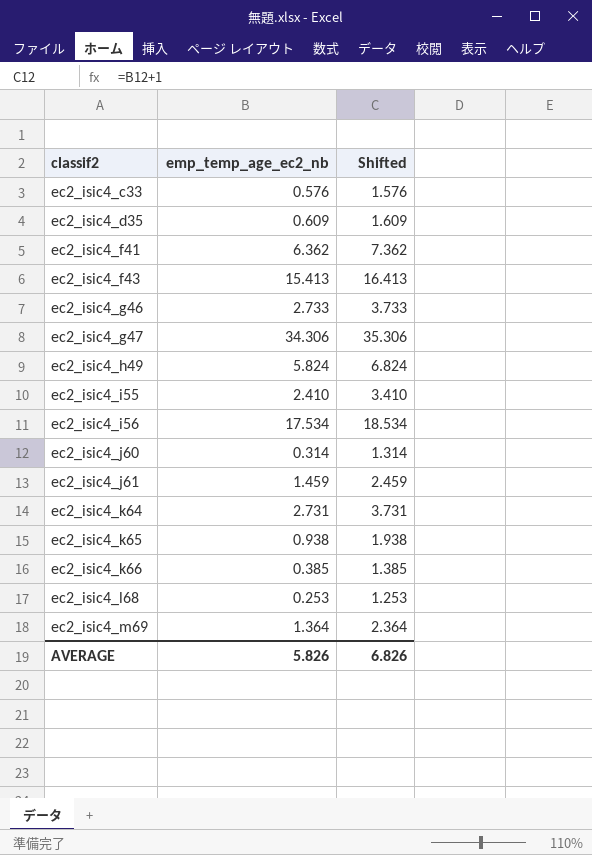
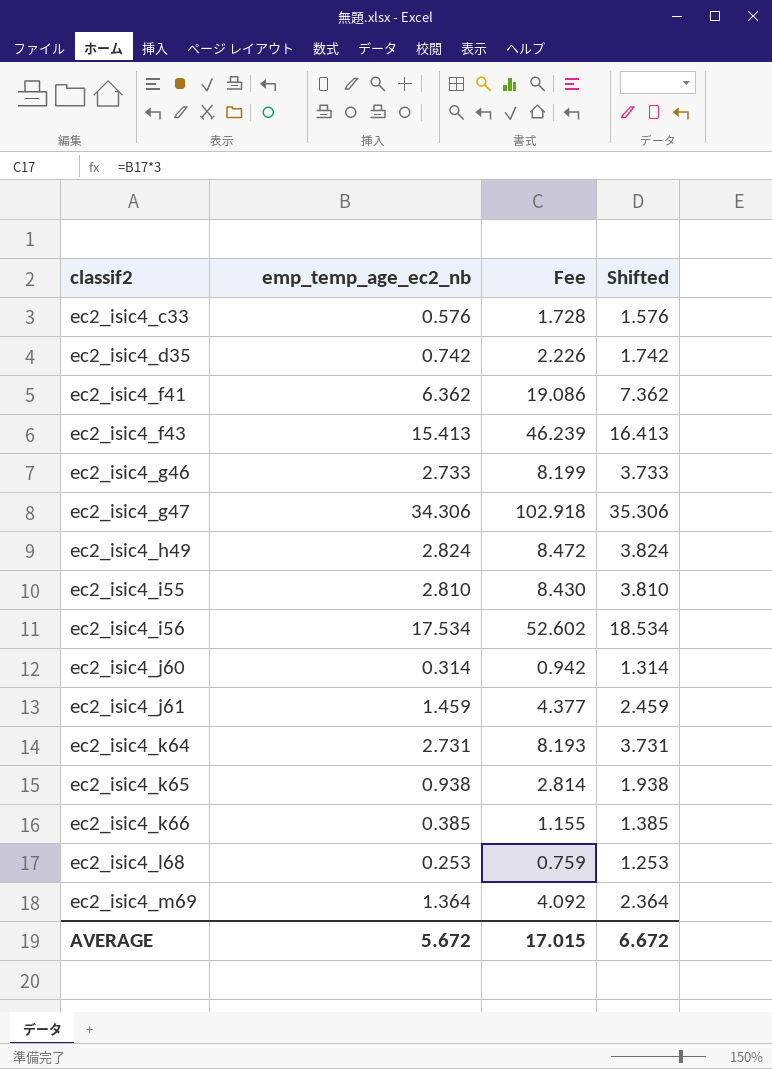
column Fee | formula: none -> [emp_temp_age_ec2_nb] * 3
ec2_isic4_d35 | emp_temp_age_ec2_nb: 0.609 -> 0.742
ec2_isic4_d35 | Shifted: 1.609 -> 1.742
ec2_isic4_h49 | emp_temp_age_ec2_nb: 5.824 -> 2.824
ec2_isic4_h49 | Shifted: 6.824 -> 3.824
ec2_isic4_i55 | emp_temp_age_ec2_nb: 2.410 -> 2.810
ec2_isic4_i55 | Shifted: 3.410 -> 3.810
AVERAGE | emp_temp_age_ec2_nb: 5.826 -> 5.672
AVERAGE | Shifted: 6.826 -> 6.672

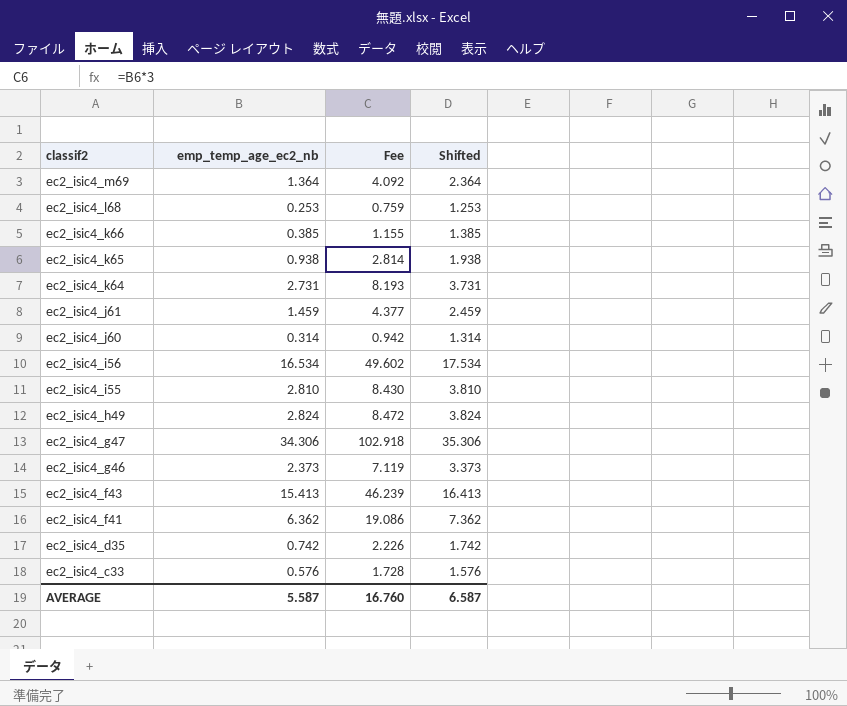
row order: classif2 ascending -> classif2 descending
ec2_isic4_i56 | emp_temp_age_ec2_nb: 17.534 -> 16.534
ec2_isic4_i56 | Fee: 52.602 -> 49.602
ec2_isic4_i56 | Shifted: 18.534 -> 17.534
ec2_isic4_g46 | emp_temp_age_ec2_nb: 2.733 -> 2.373
ec2_isic4_g46 | Fee: 8.199 -> 7.119
ec2_isic4_g46 | Shifted: 3.733 -> 3.373
AVERAGE | emp_temp_age_ec2_nb: 5.672 -> 5.587
AVERAGE | Fee: 17.015 -> 16.760
AVERAGE | Shifted: 6.672 -> 6.587

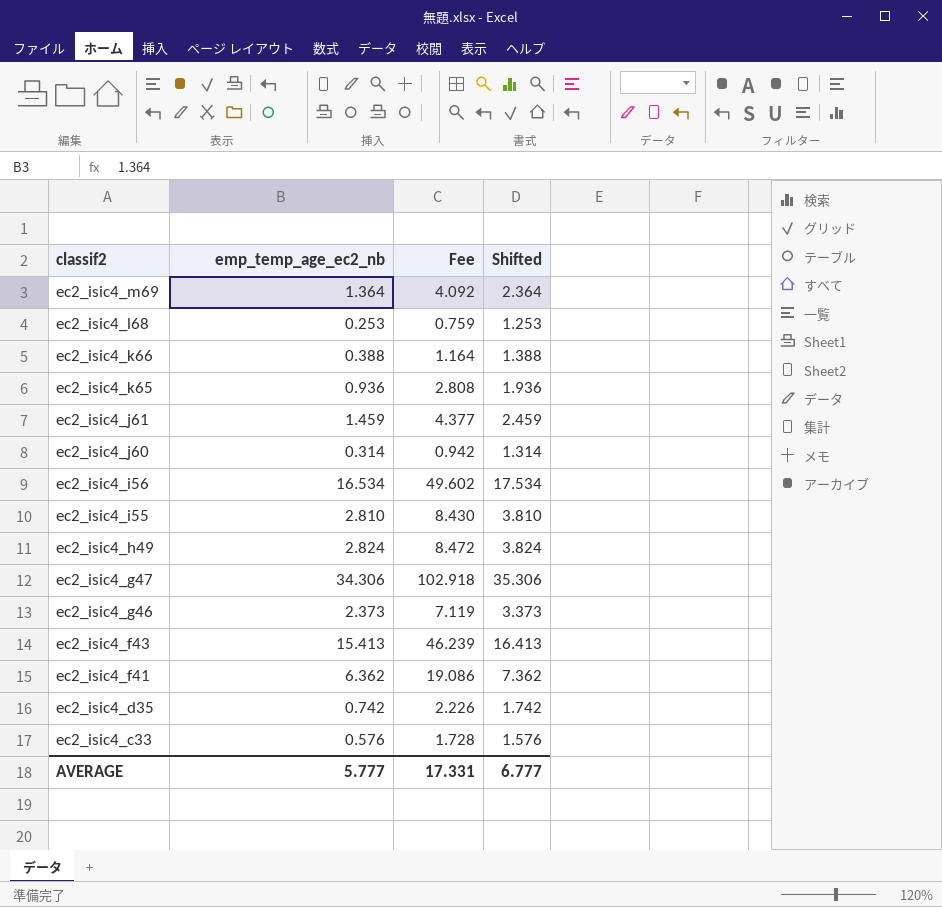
row ec2_isic4_k64: 2.731 | 8.193 | 3.731 -> none
ec2_isic4_k66 | emp_temp_age_ec2_nb: 0.385 -> 0.388
ec2_isic4_k66 | Fee: 1.155 -> 1.164
ec2_isic4_k66 | Shifted: 1.385 -> 1.388
ec2_isic4_k65 | emp_temp_age_ec2_nb: 0.938 -> 0.936
ec2_isic4_k65 | Fee: 2.814 -> 2.808
ec2_isic4_k65 | Shifted: 1.938 -> 1.936
AVERAGE | emp_temp_age_ec2_nb: 5.587 -> 5.777
AVERAGE | Fee: 16.760 -> 17.331
AVERAGE | Shifted: 6.587 -> 6.777

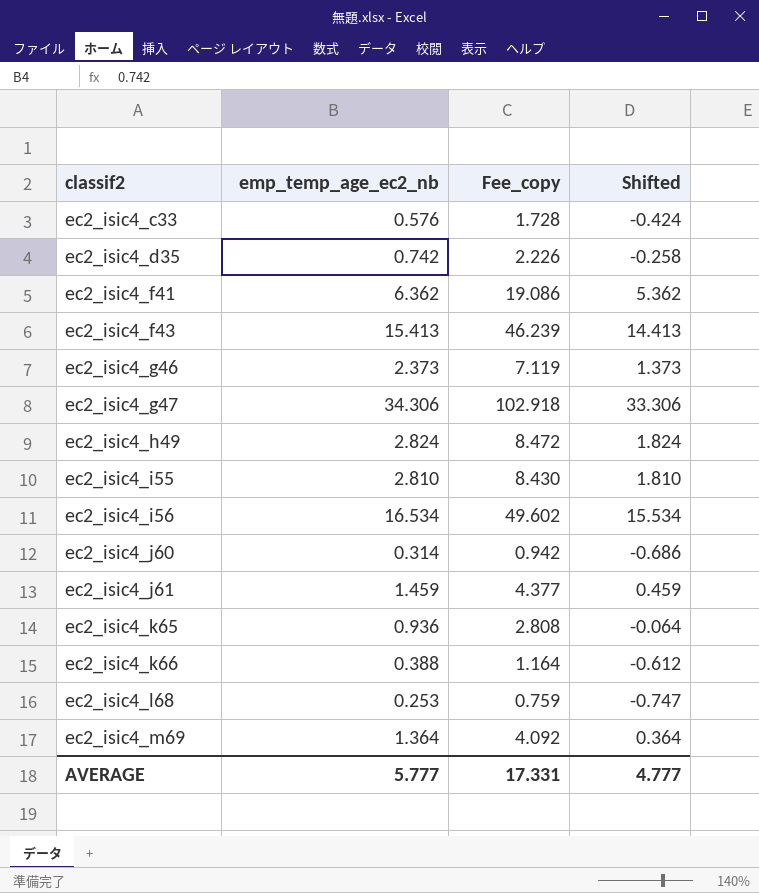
row order: classif2 descending -> classif2 ascending
column name: Fee -> Fee_copy
column Shifted | formula: [emp_temp_age_ec2_nb] + 1 -> [emp_temp_age_ec2_nb] - 1
AVERAGE | Shifted: 6.777 -> 4.777

